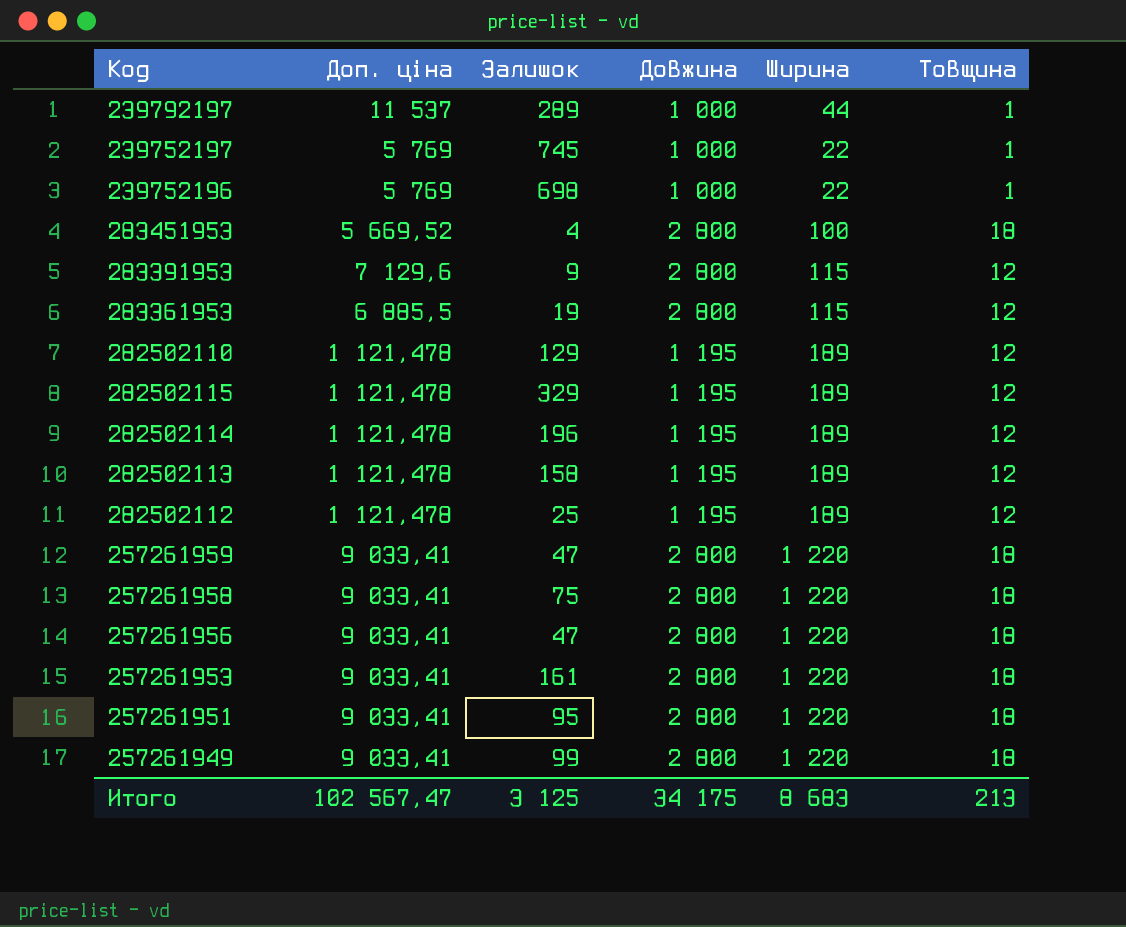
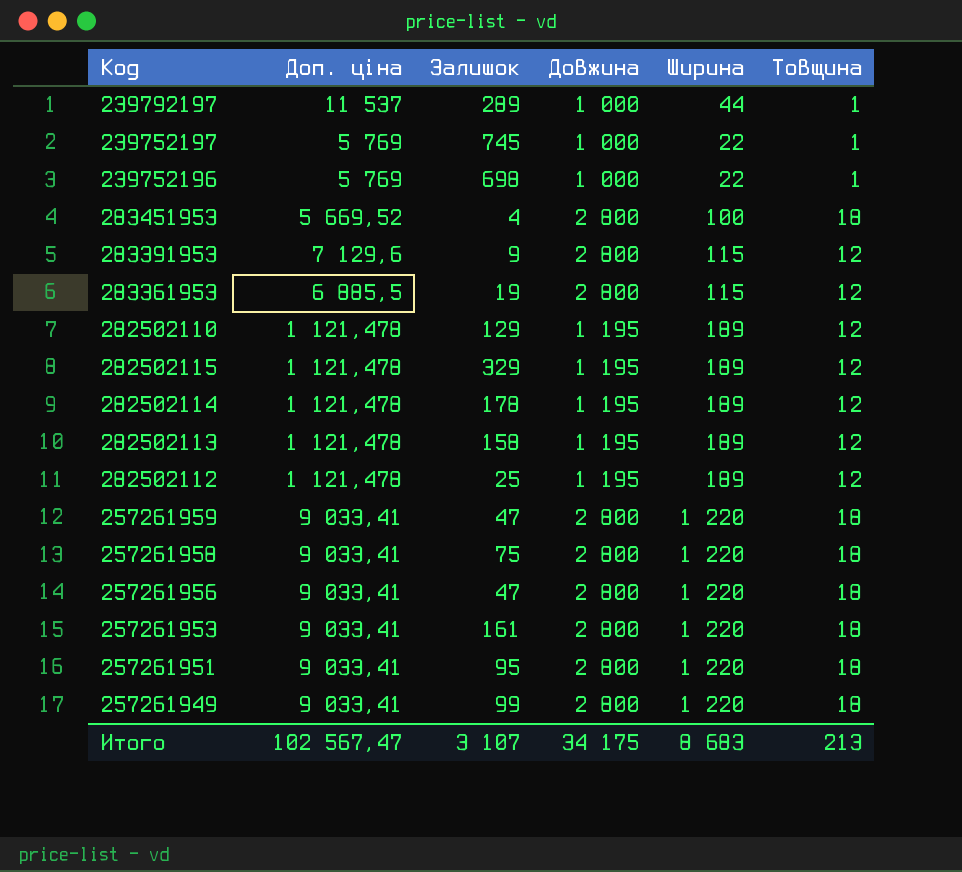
282502114 | Залишок: 196 -> 178
Итого | Залишок: 3 125 -> 3 107

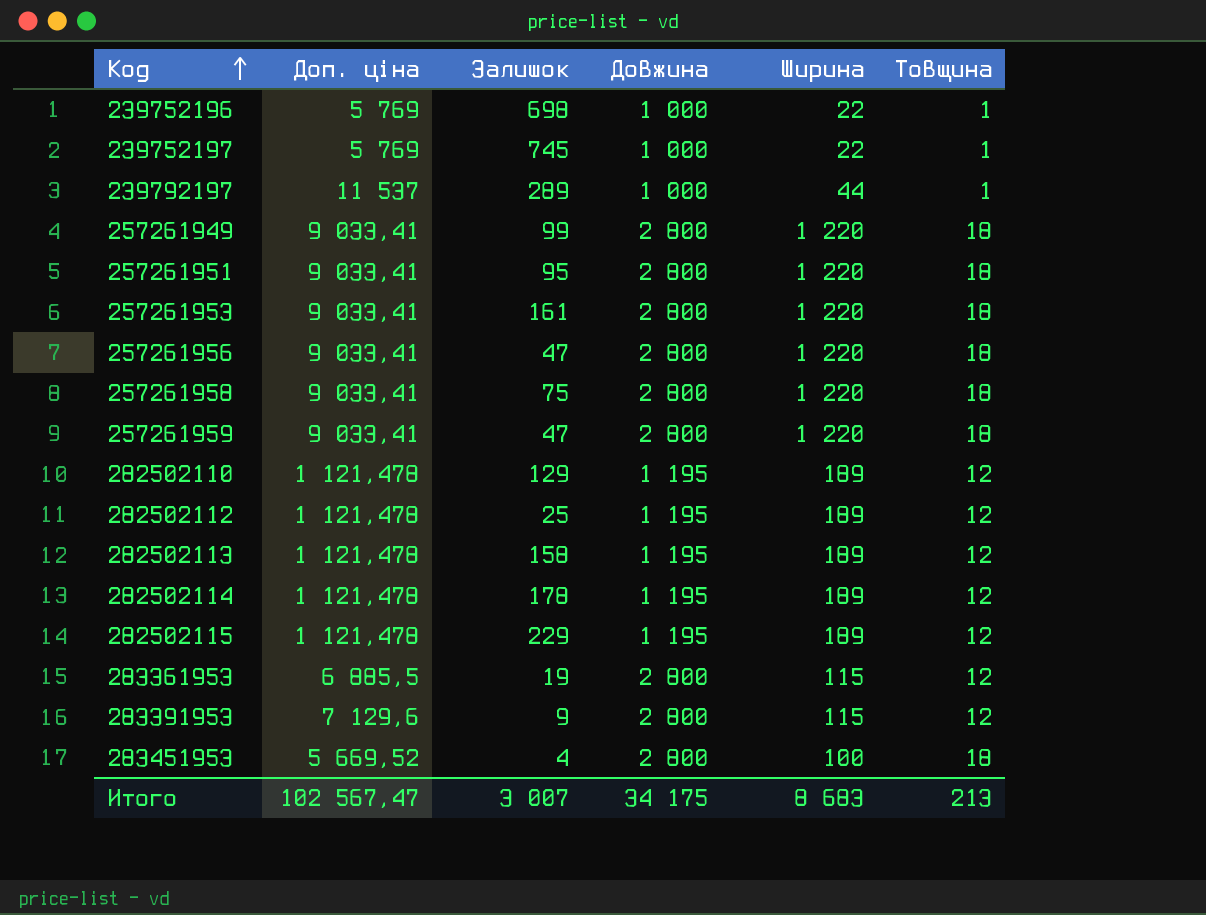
row order: none -> Код ascending
282502115 | Залишок: 329 -> 229
Итого | Залишок: 3 107 -> 3 007

